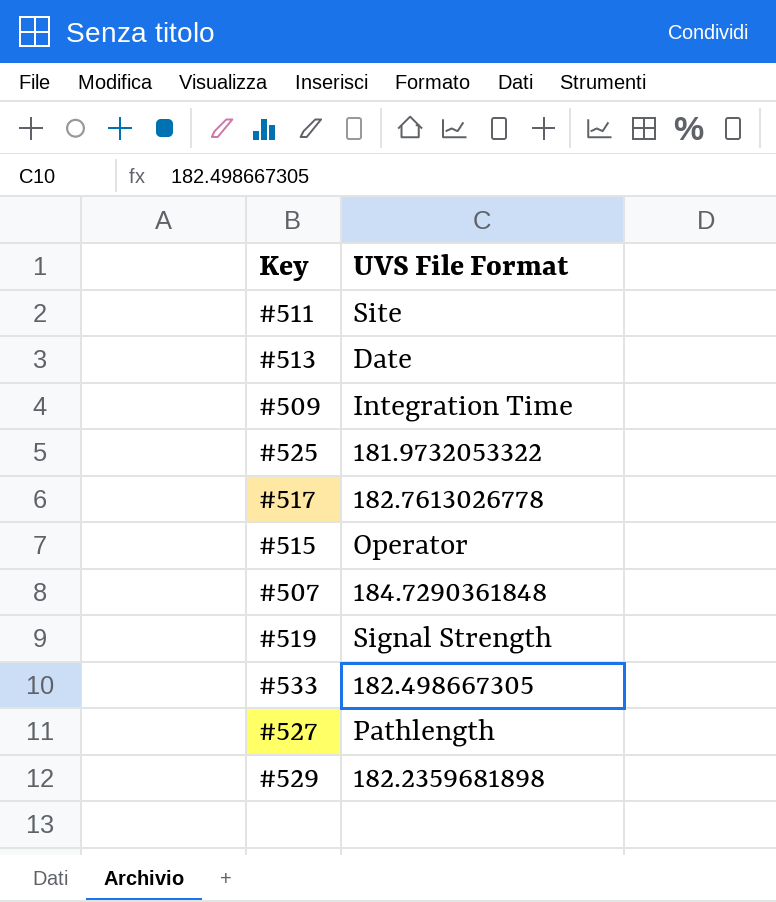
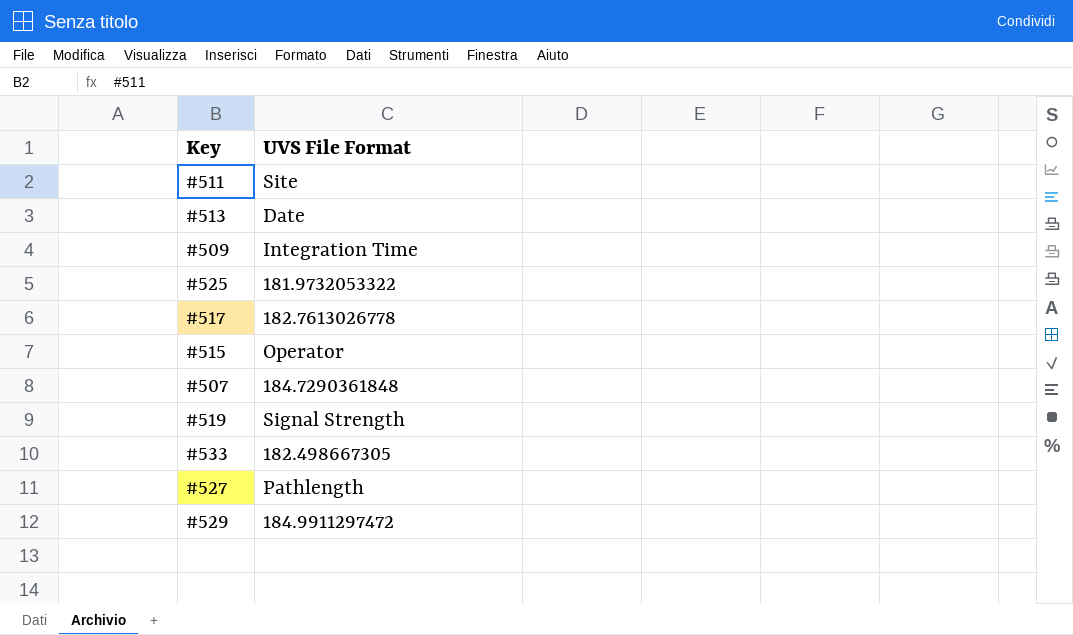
#529 | UVS File Format: 182.2359681898 -> 184.9911297472

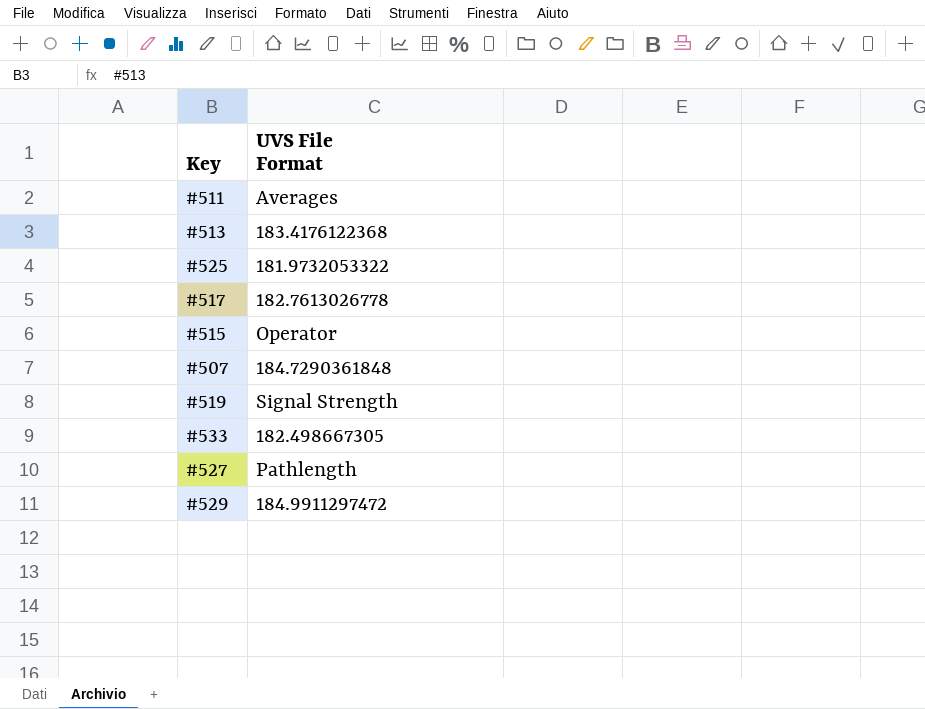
row #509: Integration Time -> none
#511 | UVS File Format: Site -> Averages
#513 | UVS File Format: Date -> 183.4176122368

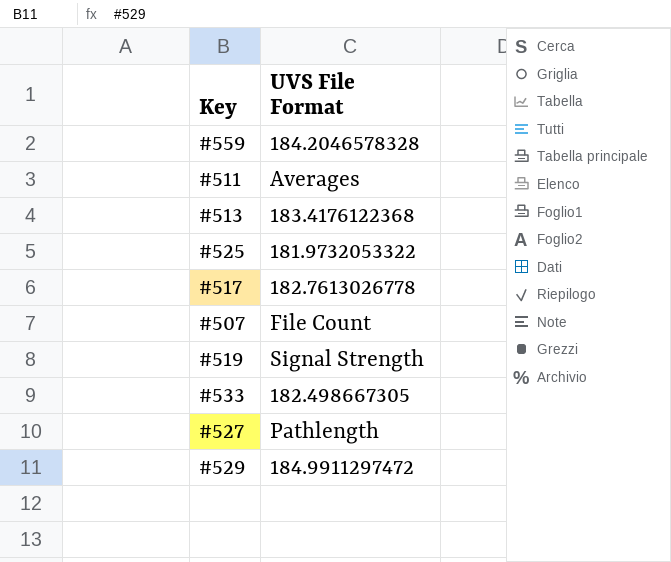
row #515: Operator -> none
row #559: none -> 184.2046578328
#507 | UVS File Format: 184.7290361848 -> File Count

